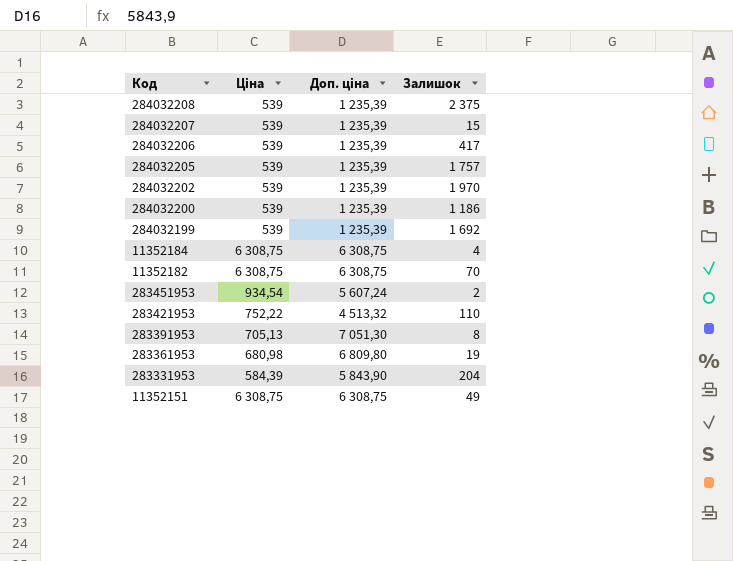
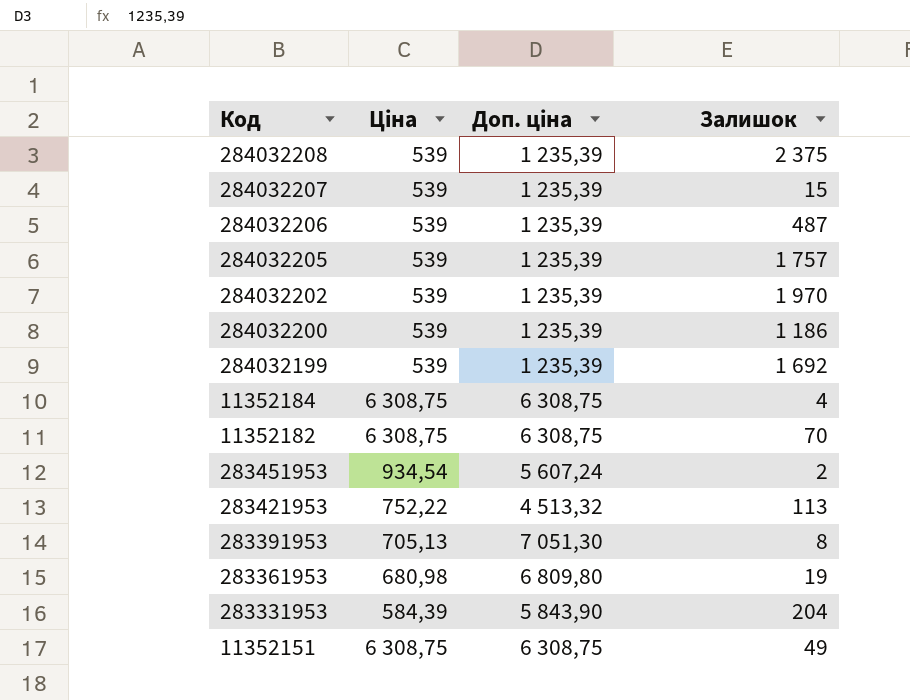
284032206 | Залишок: 417 -> 487
283421953 | Залишок: 110 -> 113

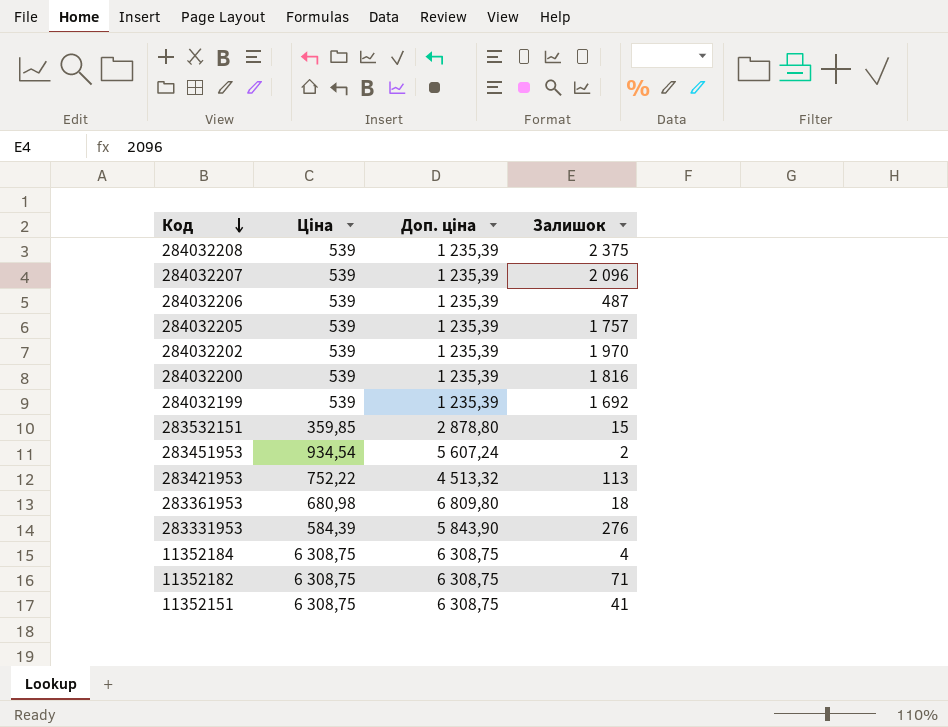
row order: none -> Код descending
row 283391953: 705,13 | 7 051,30 | 8 -> none
284032207 | Залишок: 15 -> 2 096
284032200 | Залишок: 1 186 -> 1 816
row 283532151: none -> 359,85 | 2 878,80 | 15
283361953 | Залишок: 19 -> 18
283331953 | Залишок: 204 -> 276
11352182 | Залишок: 70 -> 71
11352151 | Залишок: 49 -> 41

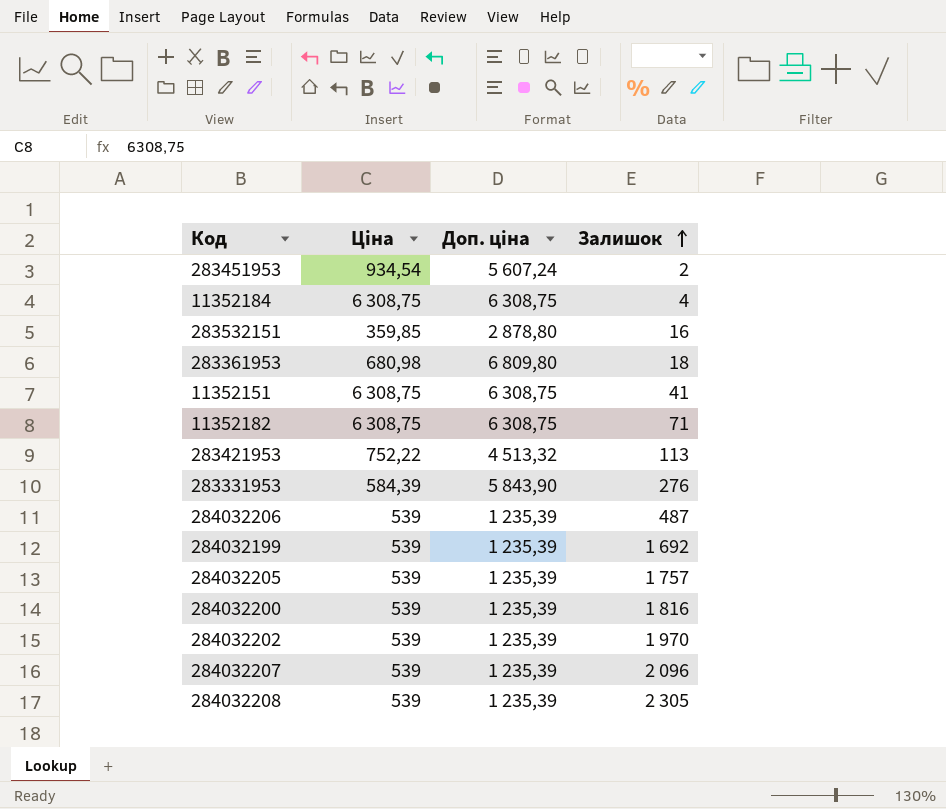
row order: Код descending -> Залишок ascending
283532151 | Залишок: 15 -> 16
284032208 | Залишок: 2 375 -> 2 305

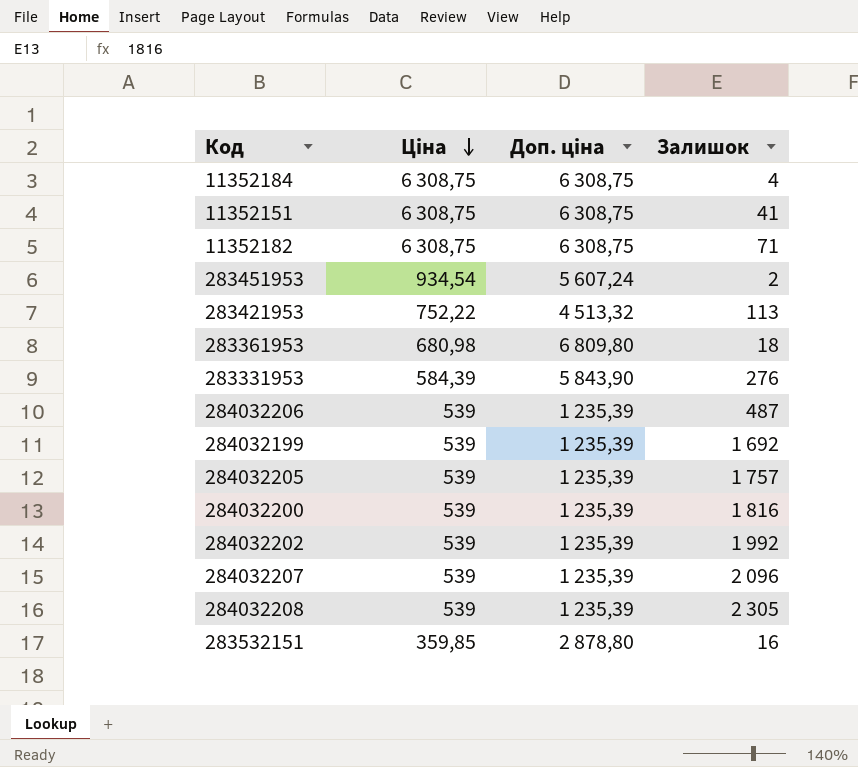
row order: Залишок ascending -> Ціна descending
284032202 | Залишок: 1 970 -> 1 992

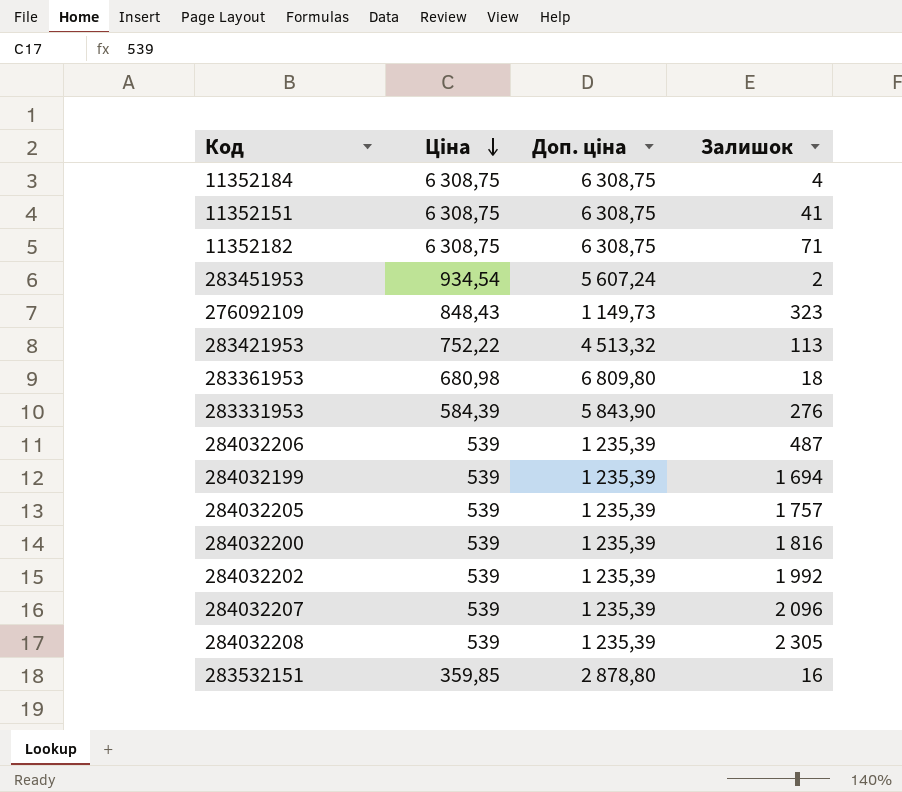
row 276092109: none -> 848,43 | 1 149,73 | 323
284032199 | Залишок: 1 692 -> 1 694

